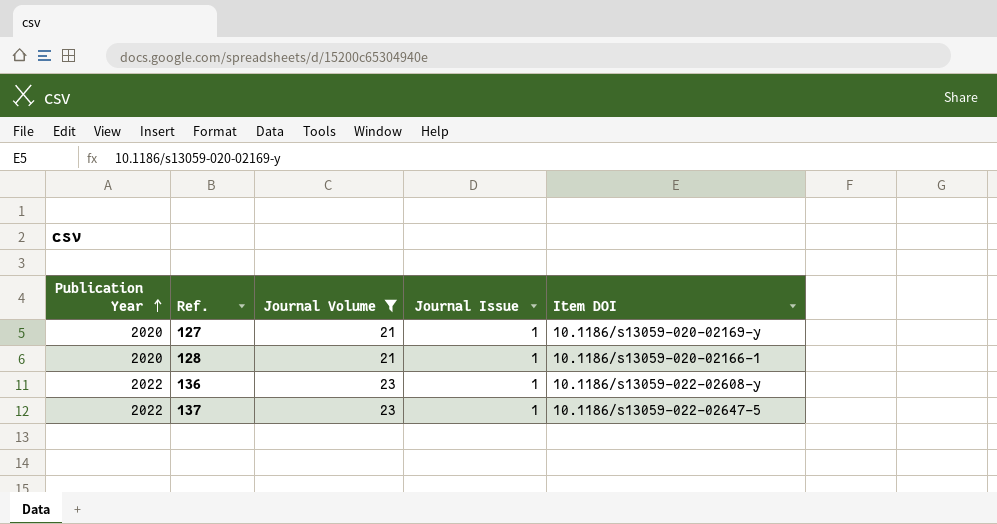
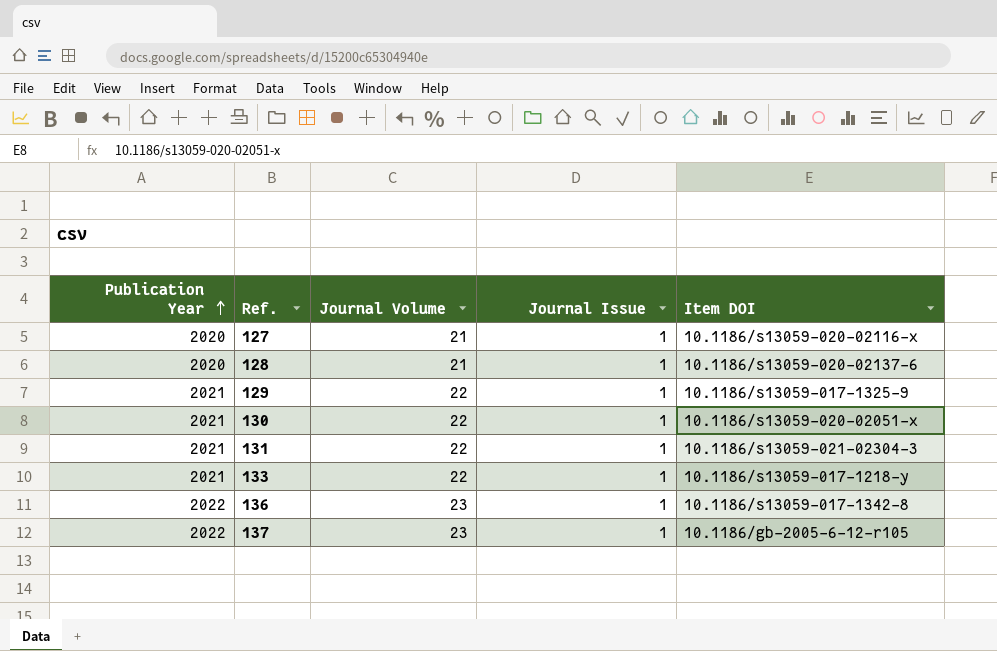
filter: Journal Volume != 22 -> none
127 | Item DOI: 10.1186/s13059-020-02169-y -> 10.1186/s13059-020-02116-x
128 | Item DOI: 10.1186/s13059-020-02166-1 -> 10.1186/s13059-020-02137-6
136 | Item DOI: 10.1186/s13059-022-02608-y -> 10.1186/s13059-017-1342-8
137 | Item DOI: 10.1186/s13059-022-02647-5 -> 10.1186/gb-2005-6-12-r105

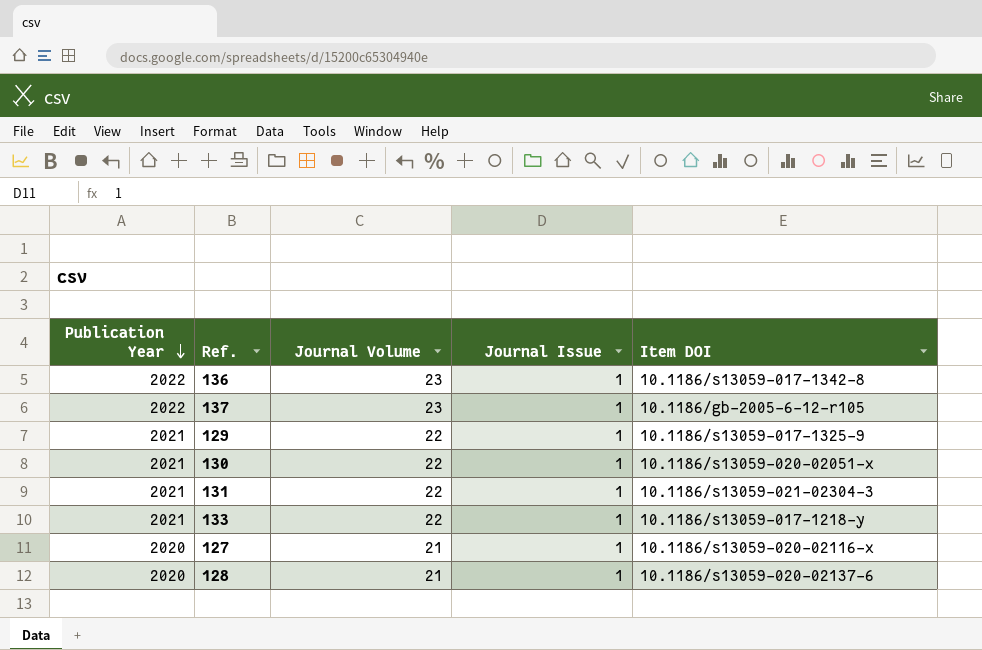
row order: Publication Year ascending -> Publication Year descending

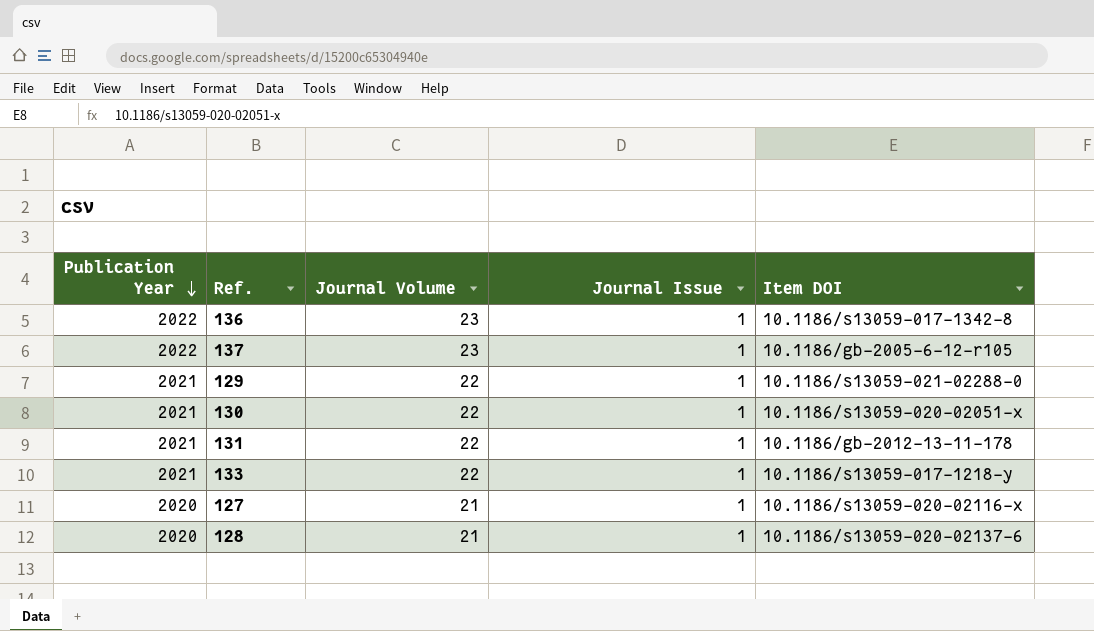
129 | Item DOI: 10.1186/s13059-017-1325-9 -> 10.1186/s13059-021-02288-0
131 | Item DOI: 10.1186/s13059-021-02304-3 -> 10.1186/gb-2012-13-11-178

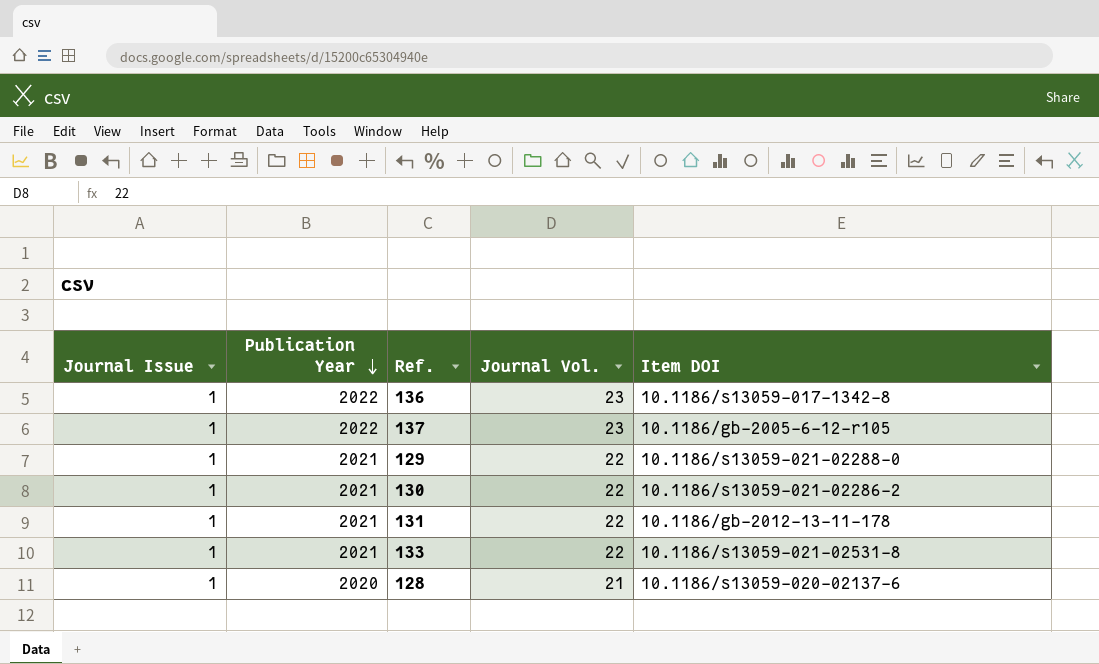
column Journal Issue | position: 4 -> 1
column name: Journal Volume -> Journal Vol.
row 127: 2020 | 21 | 1 | 10.1186/s13059-020-02116-x -> none
130 | Item DOI: 10.1186/s13059-020-02051-x -> 10.1186/s13059-021-02286-2
133 | Item DOI: 10.1186/s13059-017-1218-y -> 10.1186/s13059-021-02531-8

